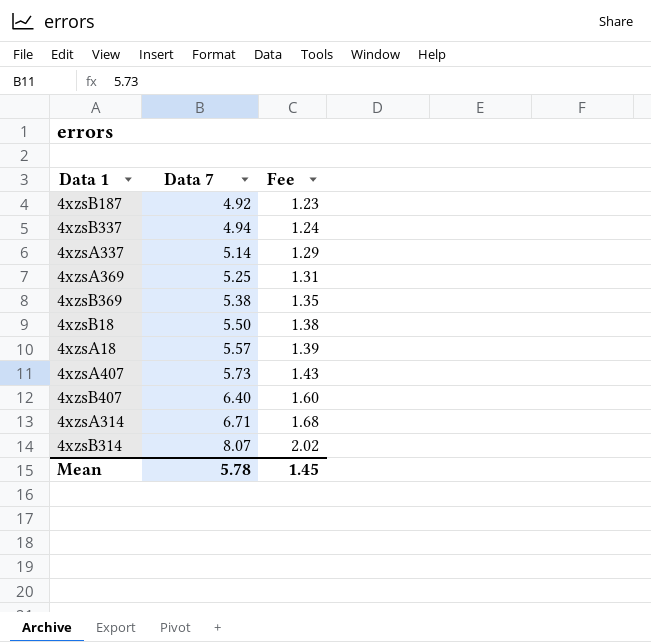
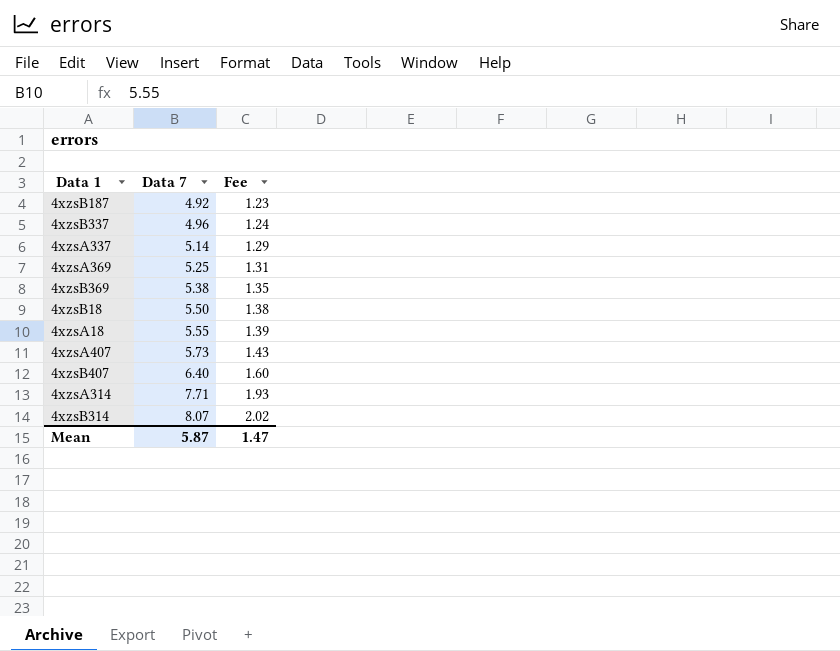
4xzsB337 | Data 7: 4.94 -> 4.96
4xzsA18 | Data 7: 5.57 -> 5.55
4xzsA314 | Data 7: 6.71 -> 7.71
4xzsA314 | Fee: 1.68 -> 1.93
Mean | Data 7: 5.78 -> 5.87
Mean | Fee: 1.45 -> 1.47

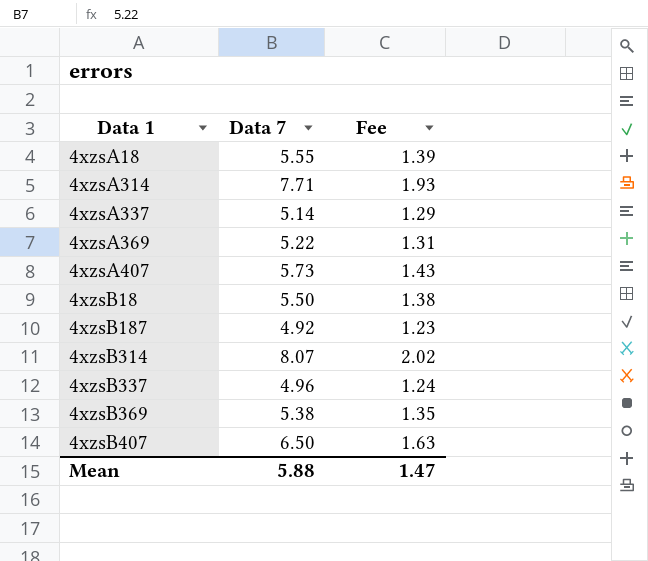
row order: Data 7 ascending -> Data 1 ascending
4xzsA369 | Data 7: 5.25 -> 5.22
4xzsB407 | Data 7: 6.40 -> 6.50
4xzsB407 | Fee: 1.60 -> 1.63
Mean | Data 7: 5.87 -> 5.88

